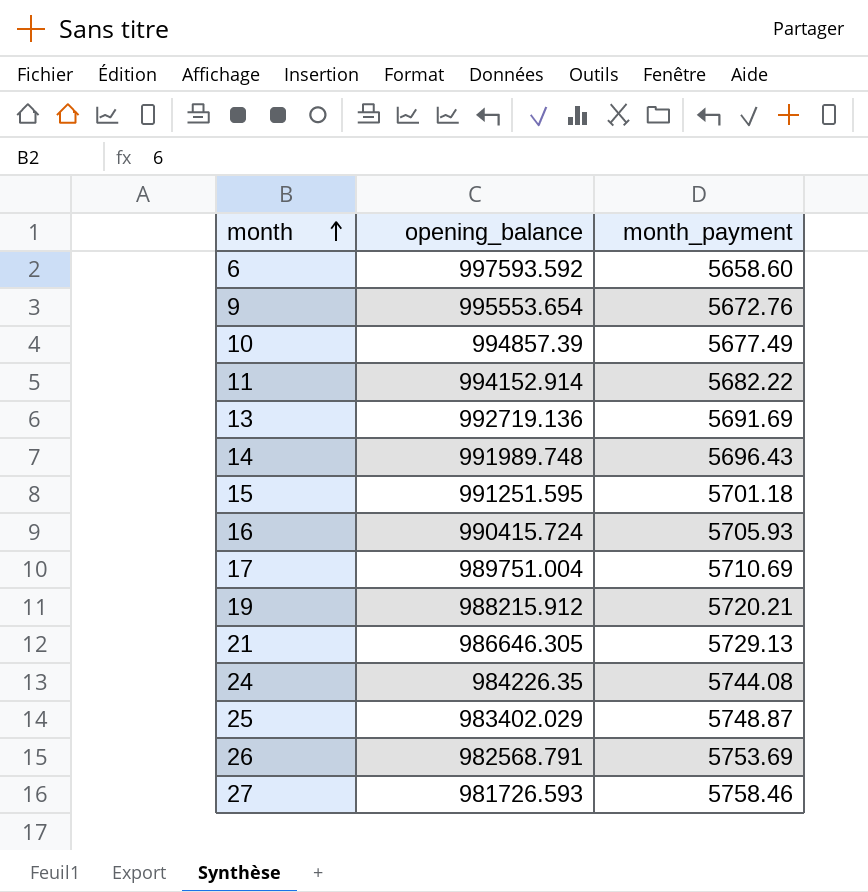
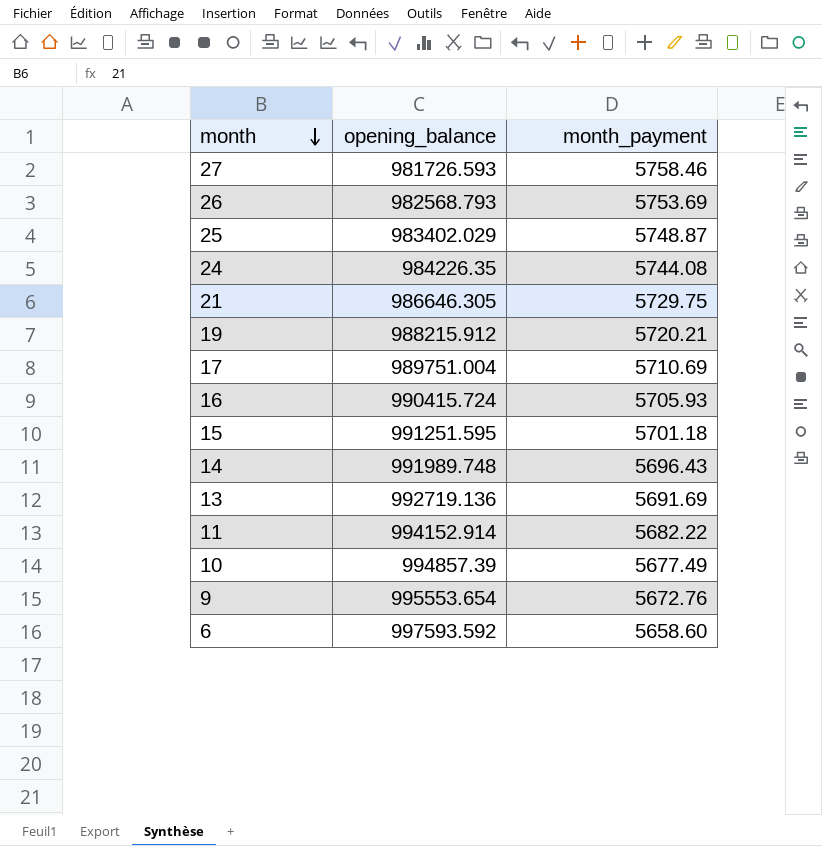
row order: month ascending -> month descending
26 | opening_balance: 982568.791 -> 982568.793
21 | month_payment: 5729.13 -> 5729.75

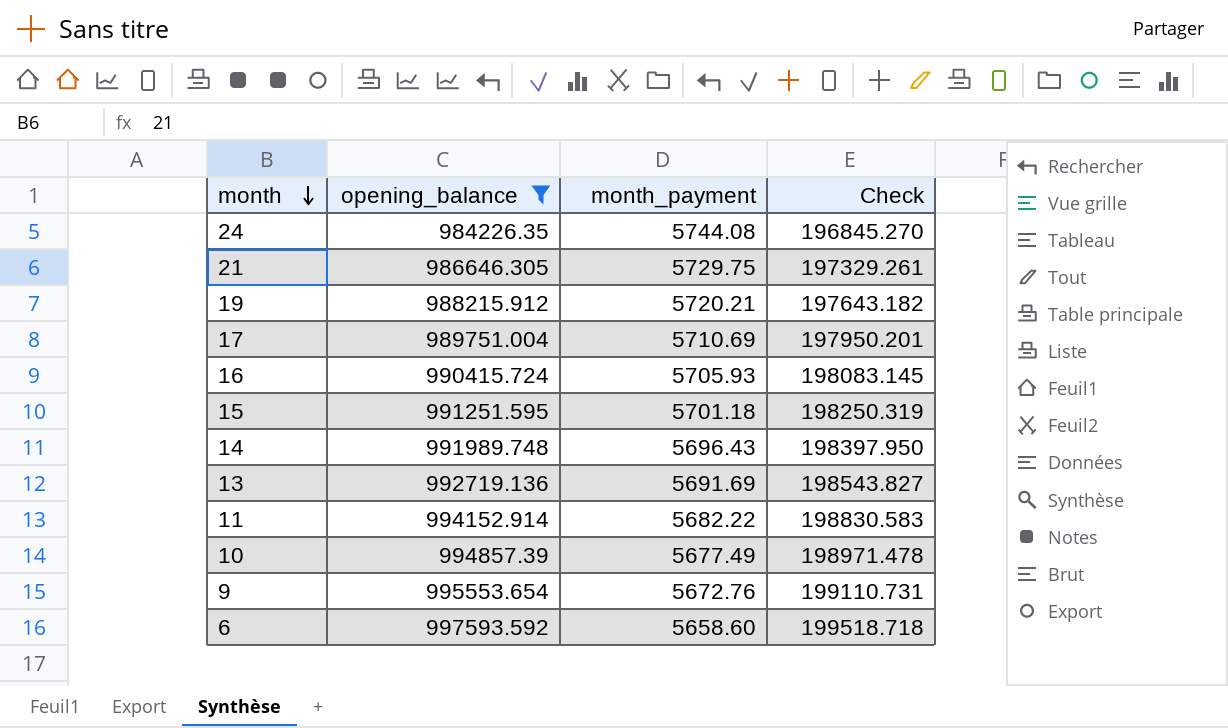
filter: none -> opening_balance >= 984226.35
column Check | formula: none -> [opening_balance] * 0.2

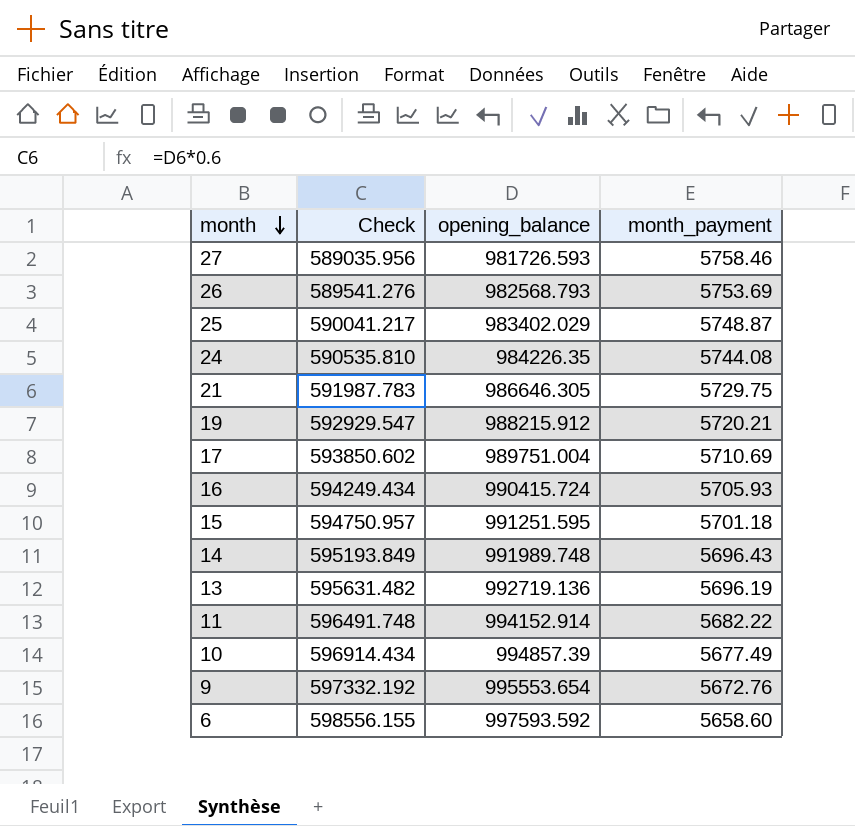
filter: opening_balance >= 984226.35 -> none
column Check | formula: [opening_balance] * 0.2 -> [opening_balance] * 0.6
column Check | position: 4 -> 2
13 | month_payment: 5691.69 -> 5696.19

